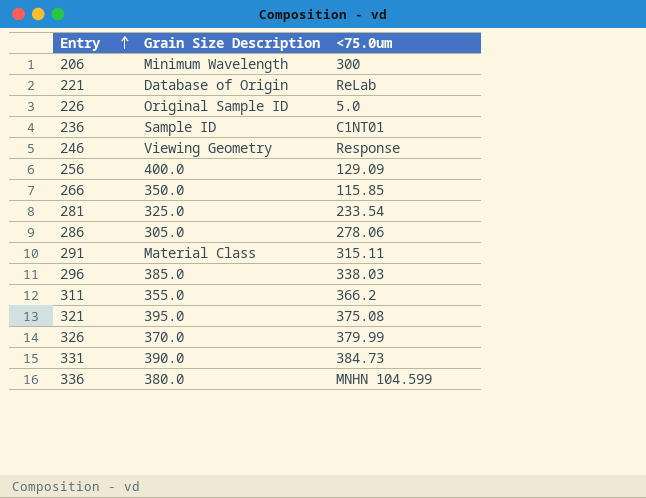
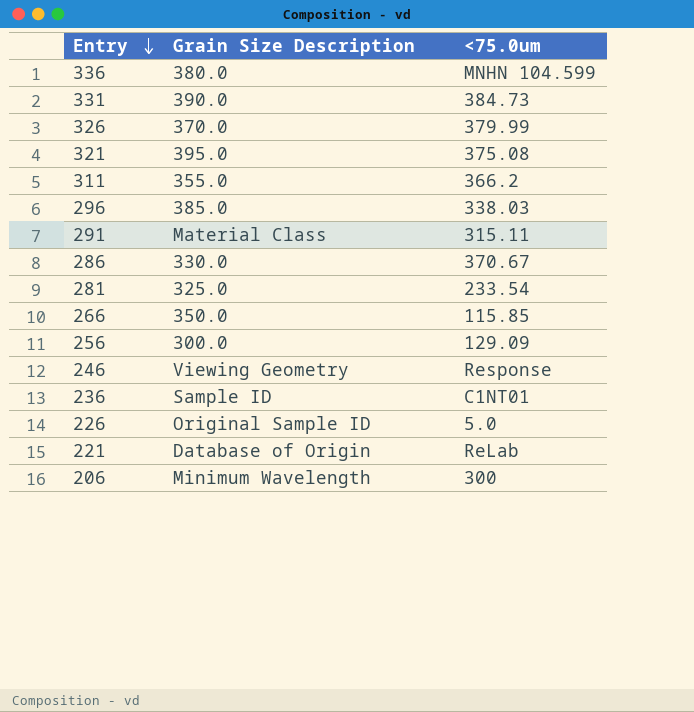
row order: Entry ascending -> Entry descending
286 | Grain Size Description: 305.0 -> 330.0
286 | <75.0um: 278.06 -> 370.67
256 | Grain Size Description: 400.0 -> 300.0

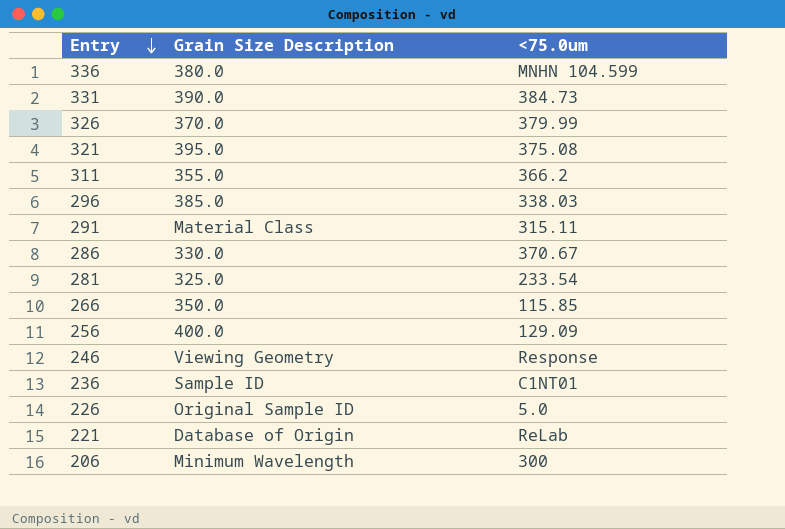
256 | Grain Size Description: 300.0 -> 400.0

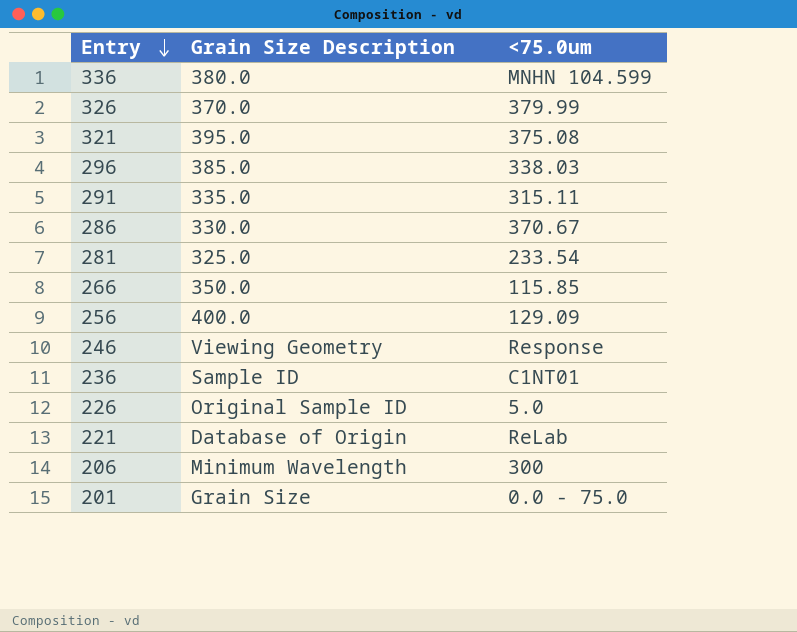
row 331: 390.0 | 384.73 -> none
row 311: 355.0 | 366.2 -> none
291 | Grain Size Description: Material Class -> 335.0
row 201: none -> Grain Size | 0.0 - 75.0

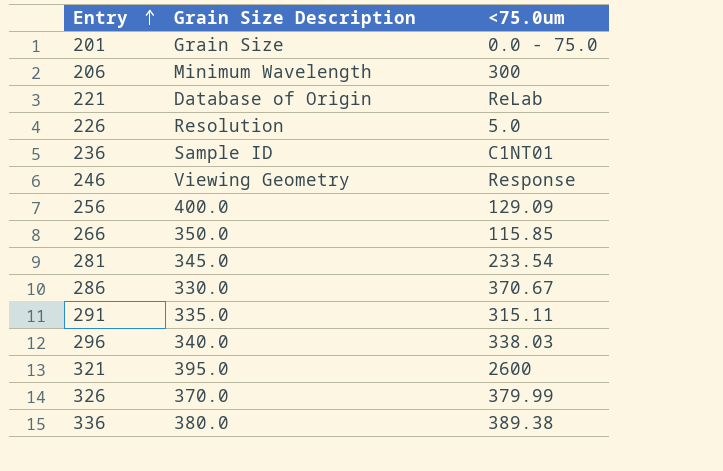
row order: Entry descending -> Entry ascending
226 | Grain Size Description: Original Sample ID -> Resolution
281 | Grain Size Description: 325.0 -> 345.0
296 | Grain Size Description: 385.0 -> 340.0
321 | <75.0um: 375.08 -> 2600
336 | <75.0um: MNHN 104.599 -> 389.38

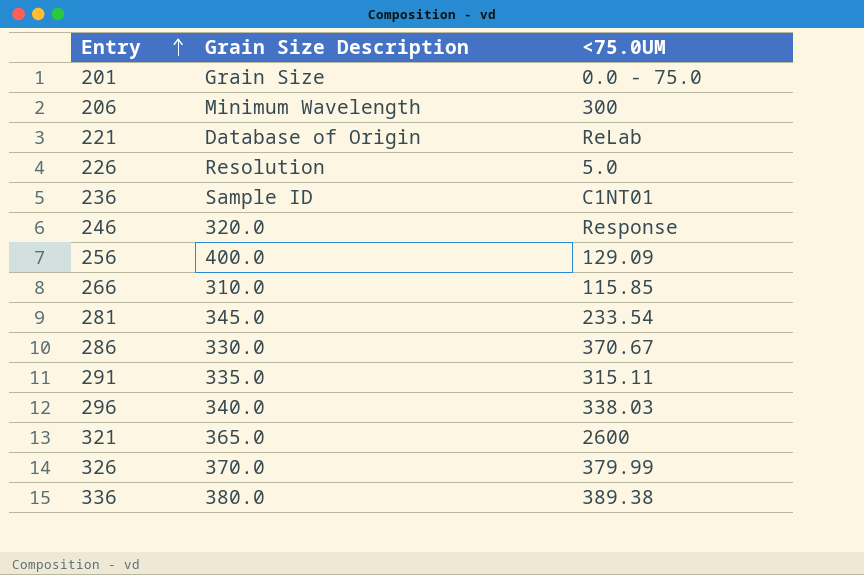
column name: <75.0um -> <75.0UM
246 | Grain Size Description: Viewing Geometry -> 320.0
266 | Grain Size Description: 350.0 -> 310.0
321 | Grain Size Description: 395.0 -> 365.0

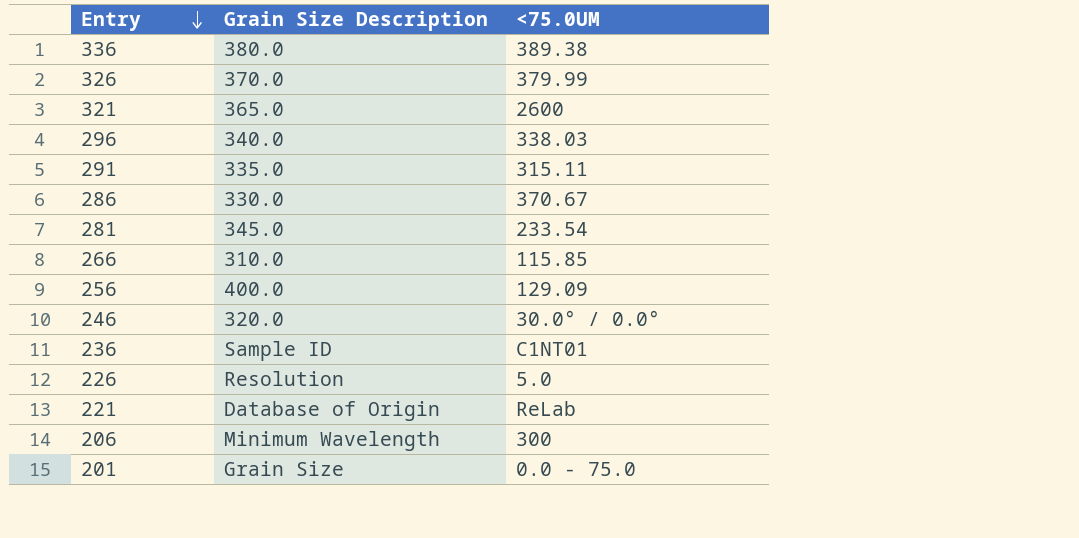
row order: Entry ascending -> Entry descending
246 | <75.0UM: Response -> 30.0° / 0.0°

